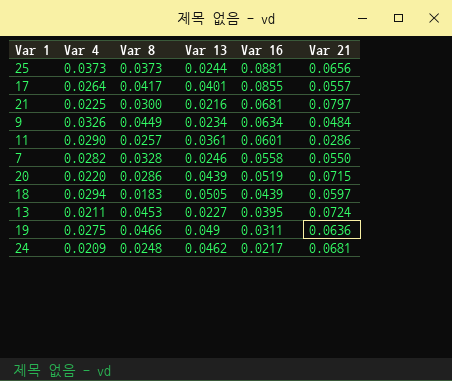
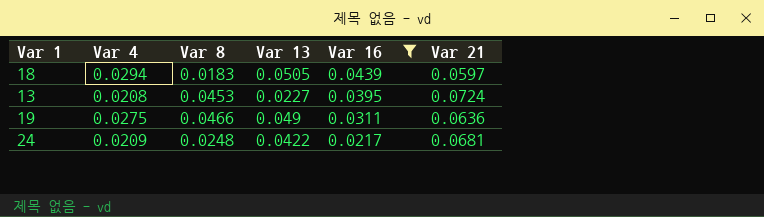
filter: none -> Var 16 <= 0.0439
13 | Var 4: 0.0211 -> 0.0208
24 | Var 13: 0.0462 -> 0.0422

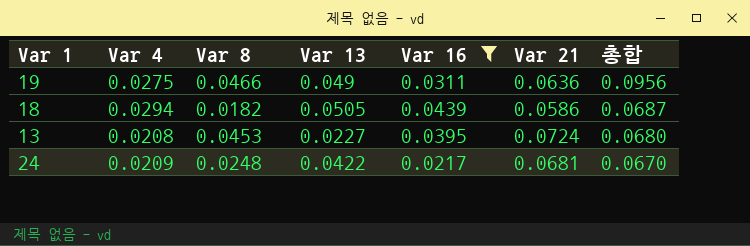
row order: Var 16 descending -> 총합 descending
column 총합 | formula: none -> [Var 8] + [Var 13]
18 | Var 8: 0.0183 -> 0.0182
18 | Var 21: 0.0597 -> 0.0586

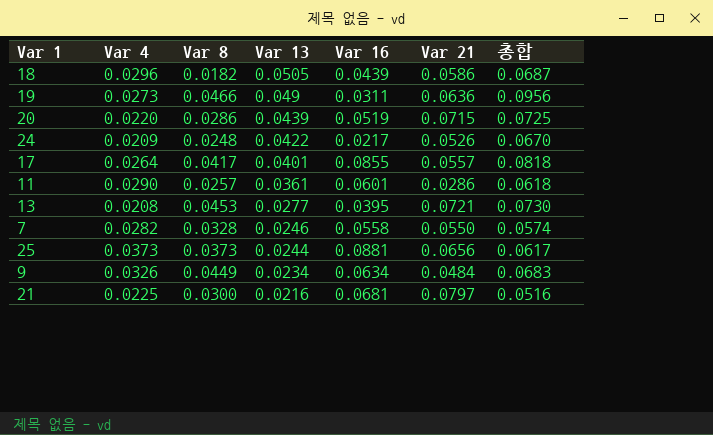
filter: Var 16 <= 0.0439 -> none
row order: 총합 descending -> Var 13 descending
18 | Var 4: 0.0294 -> 0.0296
19 | Var 4: 0.0275 -> 0.0273
24 | Var 21: 0.0681 -> 0.0526
13 | Var 13: 0.0227 -> 0.0277
13 | Var 21: 0.0724 -> 0.0721
13 | 총합: 0.0680 -> 0.0730

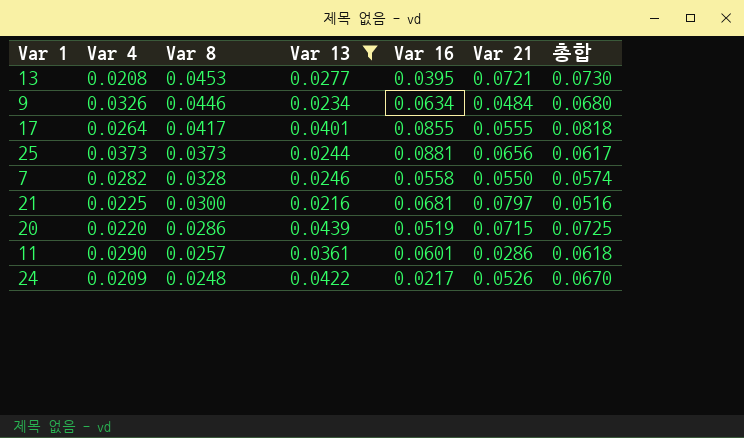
filter: none -> Var 13 <= 0.0439
row order: Var 13 descending -> Var 8 descending
9 | Var 8: 0.0449 -> 0.0446
9 | 총합: 0.0683 -> 0.0680
17 | Var 21: 0.0557 -> 0.0555

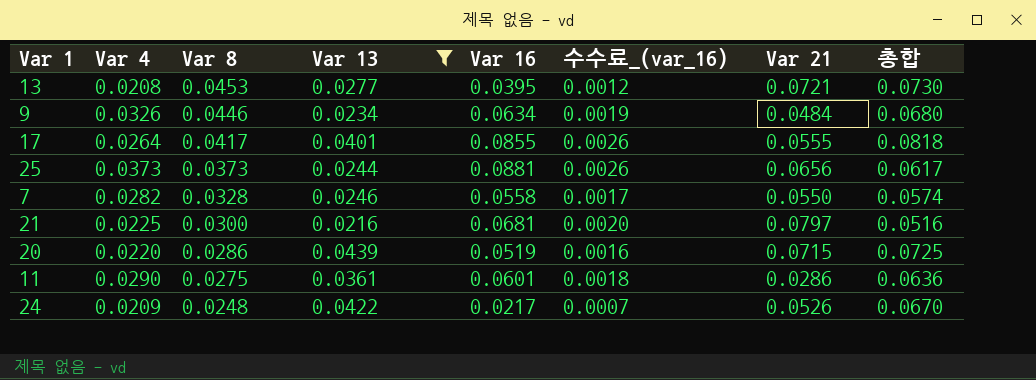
column 수수료_(var_16) | formula: none -> [Var 16] * 0.03
11 | Var 8: 0.0257 -> 0.0275
11 | 총합: 0.0618 -> 0.0636

